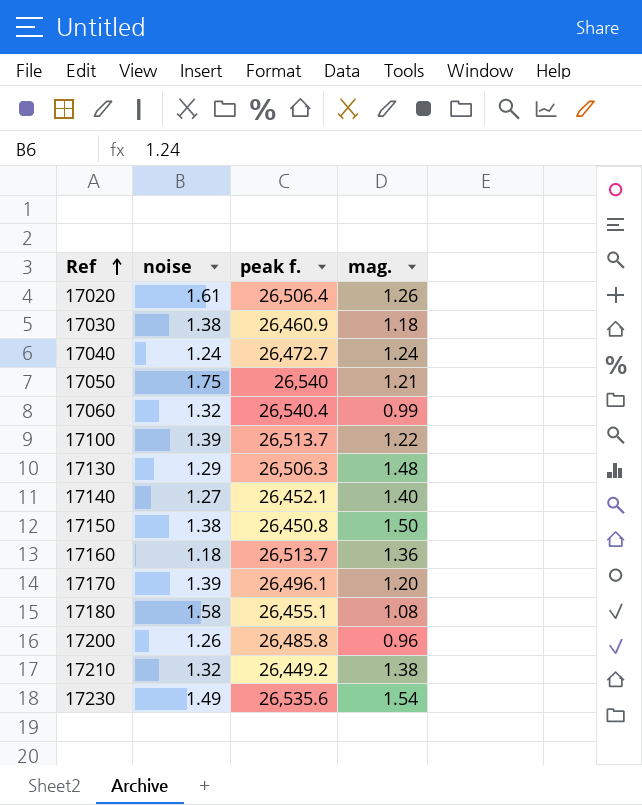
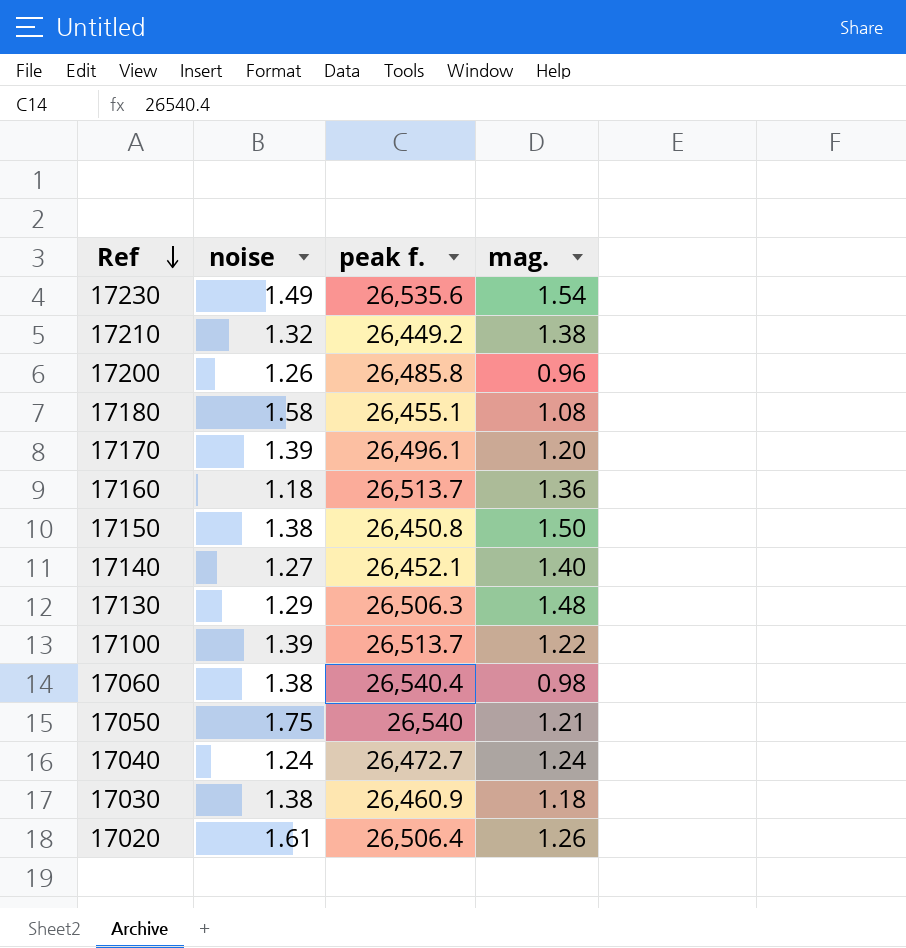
row order: Ref ascending -> Ref descending
17060 | noise: 1.32 -> 1.38
17060 | mag.: 0.99 -> 0.98

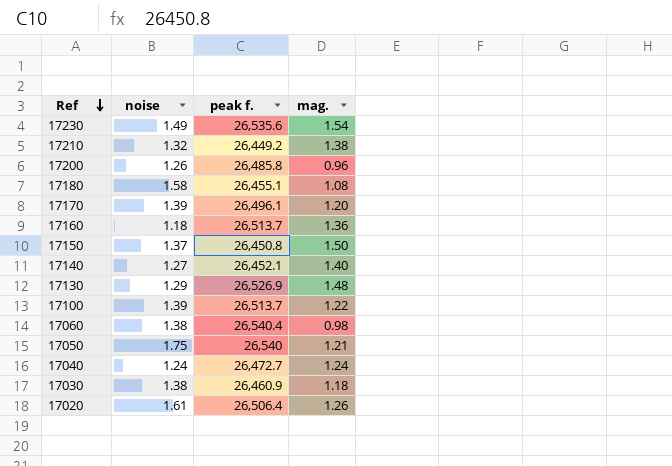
17150 | noise: 1.38 -> 1.37
17130 | peak f.: 26,506.3 -> 26,526.9

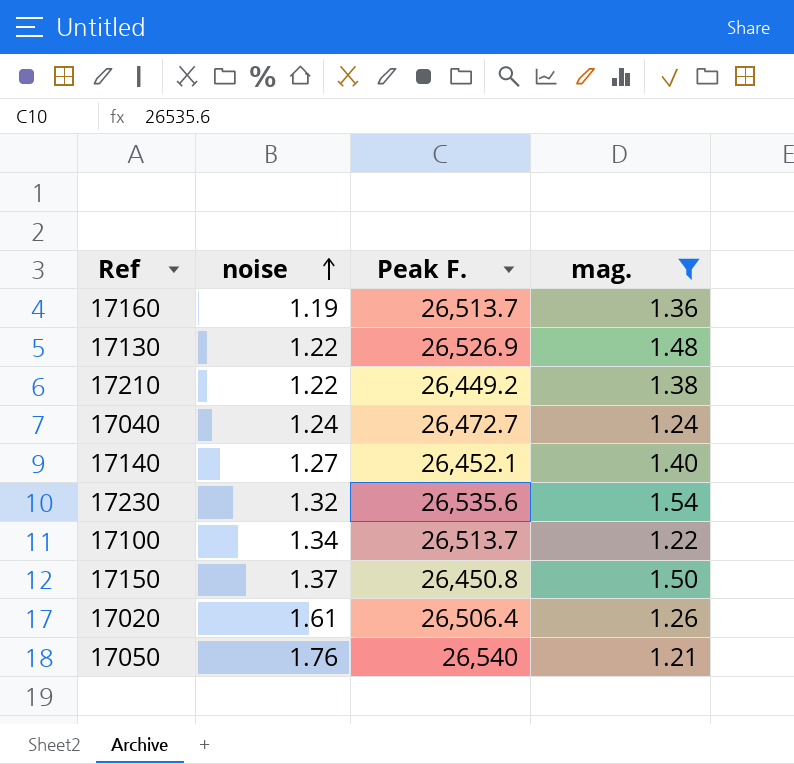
filter: none -> mag. >= 1.21
row order: Ref descending -> noise ascending
column name: peak f. -> Peak F.
17160 | noise: 1.18 -> 1.19
17130 | noise: 1.29 -> 1.22
17210 | noise: 1.32 -> 1.22
17230 | noise: 1.49 -> 1.32
17100 | noise: 1.39 -> 1.34
17050 | noise: 1.75 -> 1.76

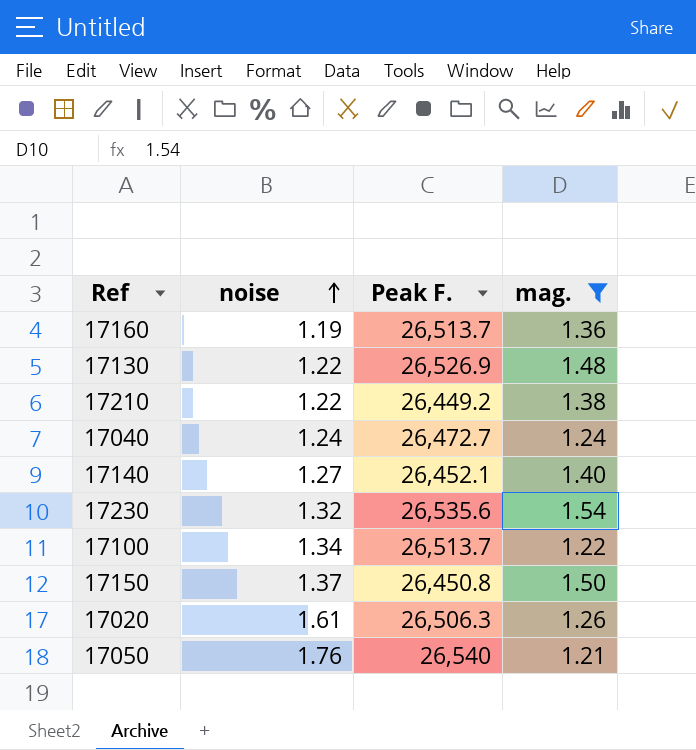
17020 | Peak F.: 26,506.4 -> 26,506.3

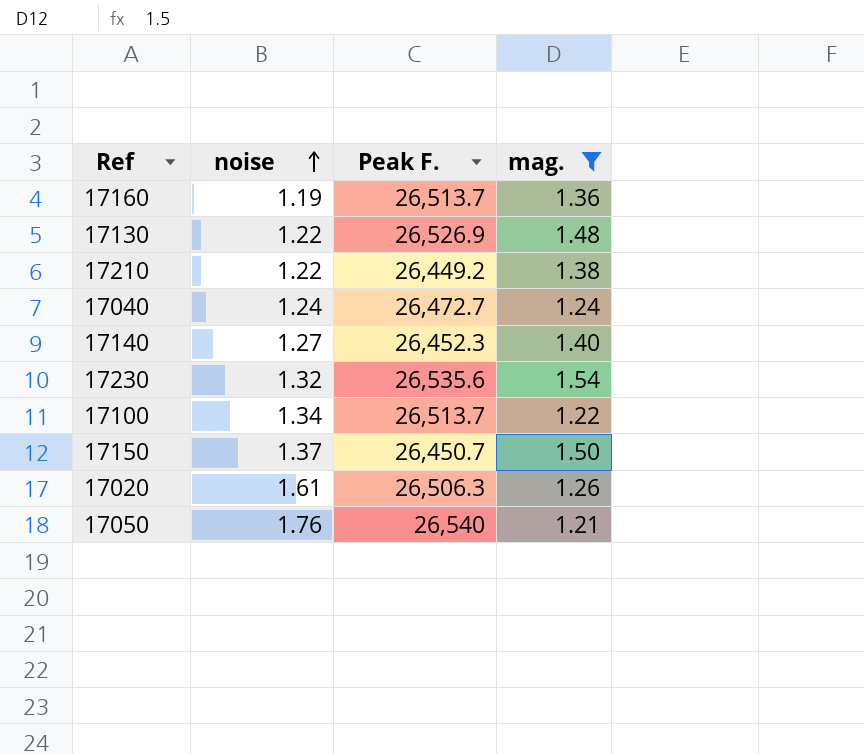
17140 | Peak F.: 26,452.1 -> 26,452.3
17150 | Peak F.: 26,450.8 -> 26,450.7

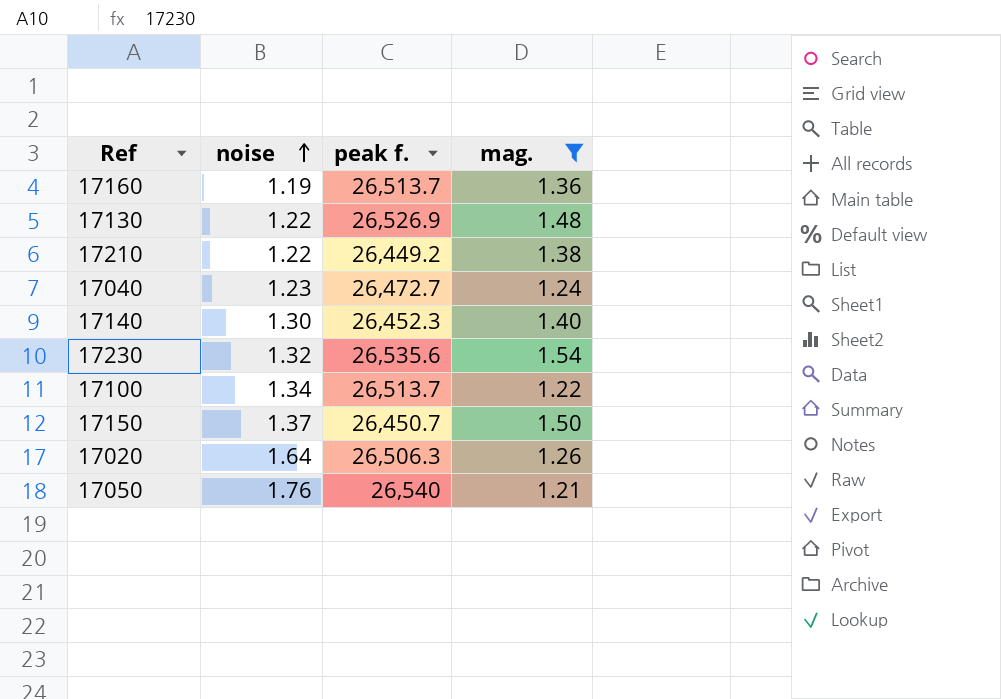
column name: Peak F. -> peak f.
17040 | noise: 1.24 -> 1.23
17140 | noise: 1.27 -> 1.30
17020 | noise: 1.61 -> 1.64

